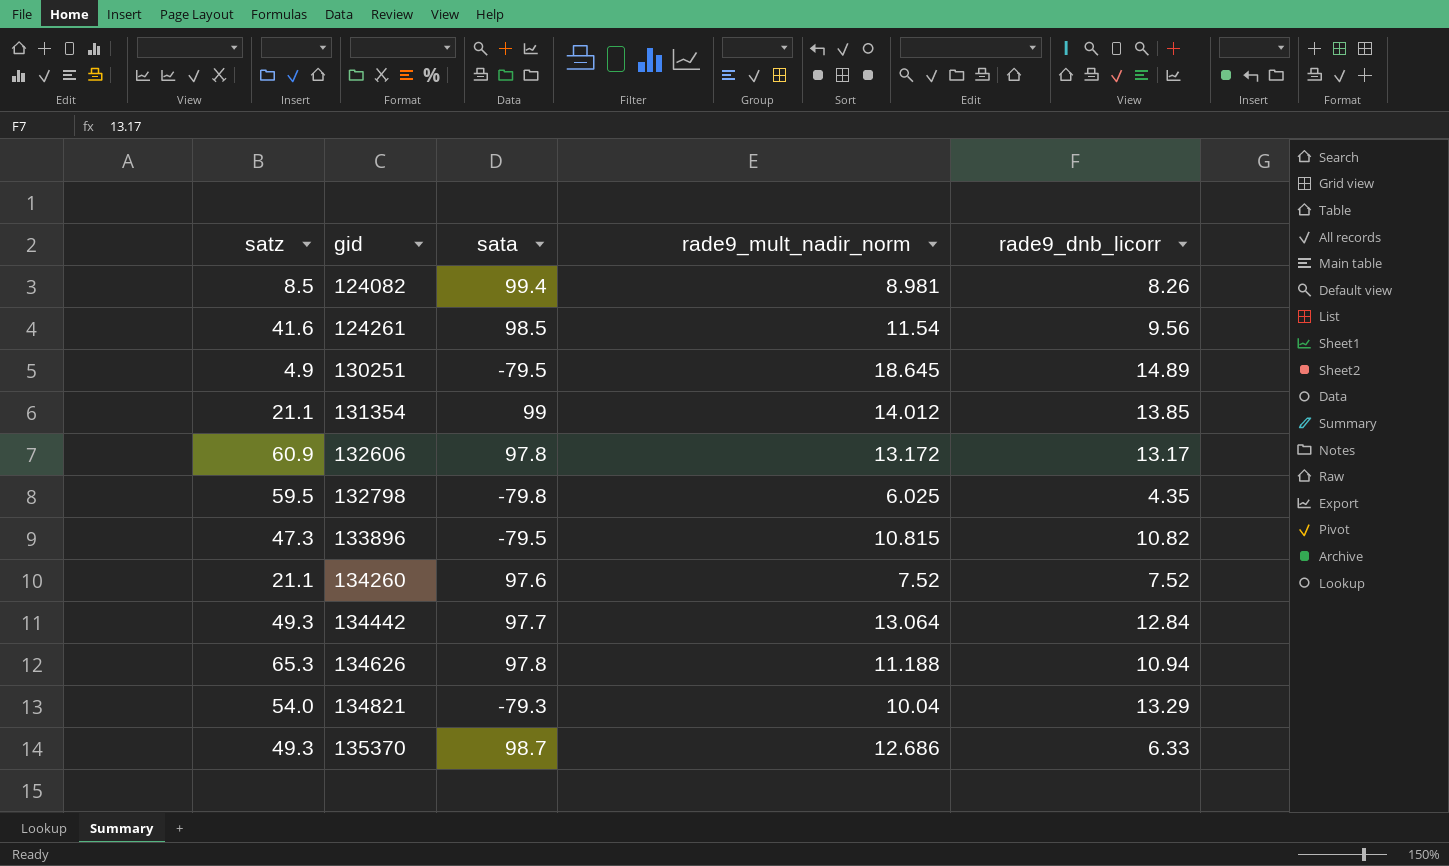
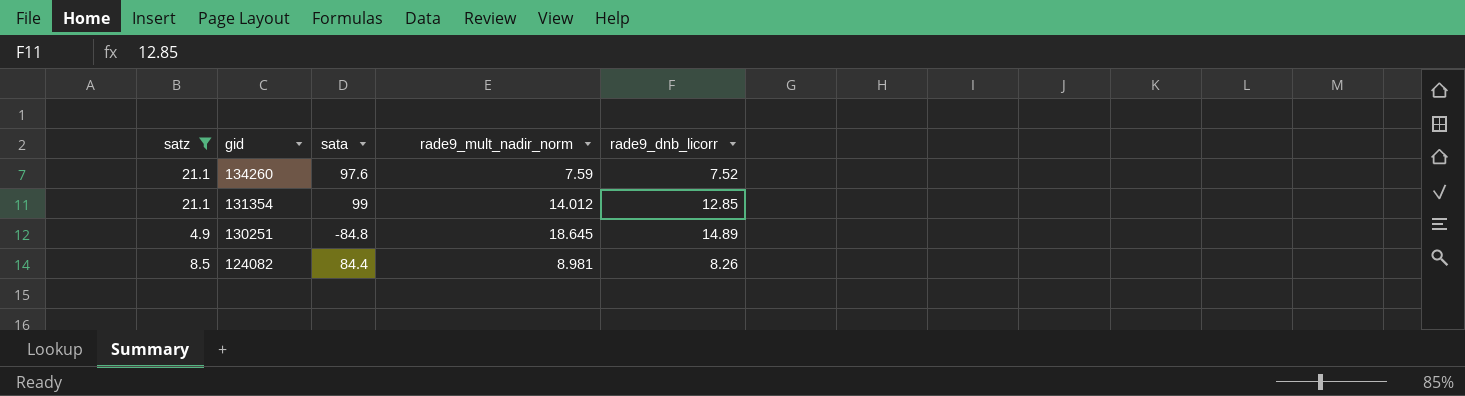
filter: none -> satz <= 21.1
row order: gid ascending -> gid descending
134260 | rade9_mult_nadir_norm: 7.52 -> 7.59
131354 | rade9_dnb_licorr: 13.85 -> 12.85
130251 | sata: -79.5 -> -84.8
124082 | sata: 99.4 -> 84.4

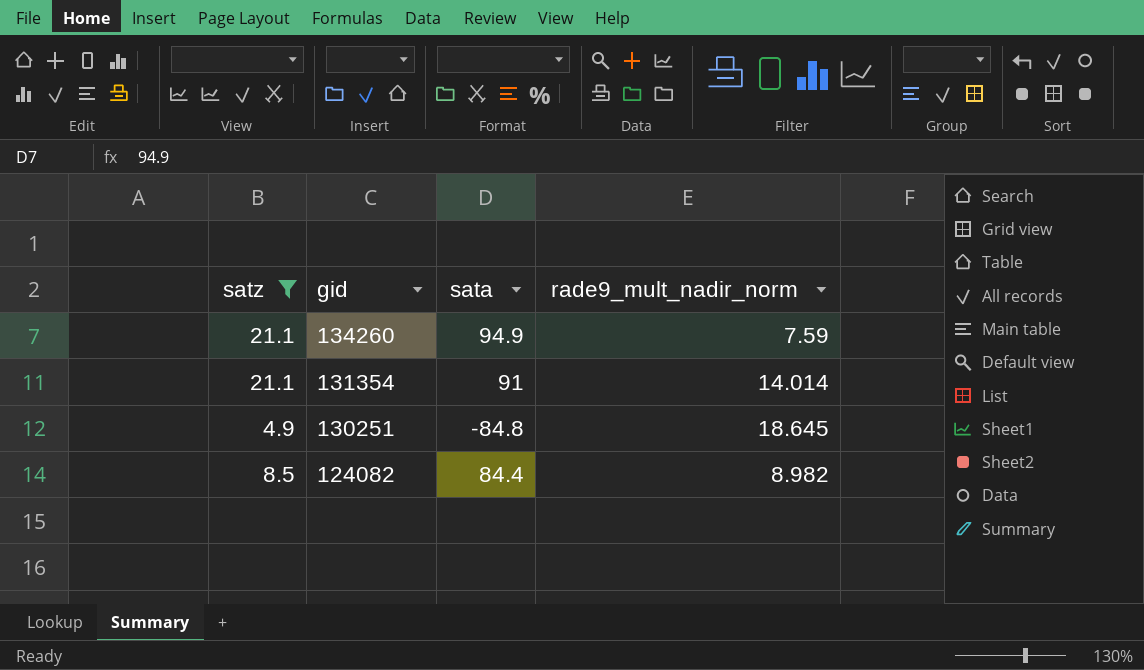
column rade9_dnb_licorr | position: 5 -> none
134260 | sata: 97.6 -> 94.9
131354 | sata: 99 -> 91
131354 | rade9_mult_nadir_norm: 14.012 -> 14.014
124082 | rade9_mult_nadir_norm: 8.981 -> 8.982

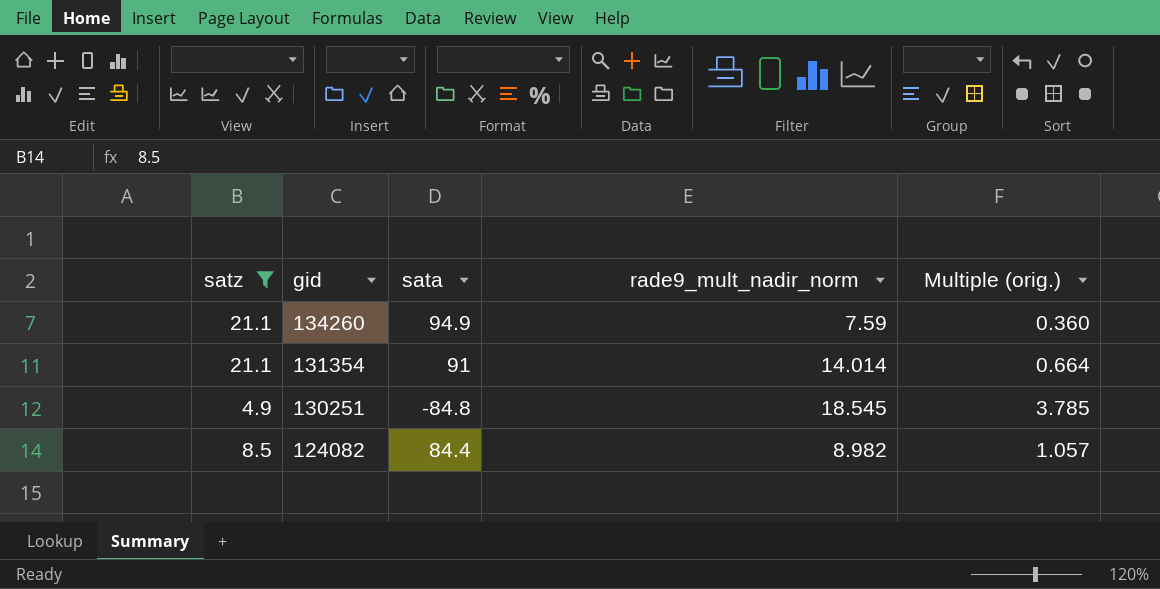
column Multiple (orig.) | formula: none -> [rade9_mult_nadir_norm] / [satz]
130251 | rade9_mult_nadir_norm: 18.645 -> 18.545

